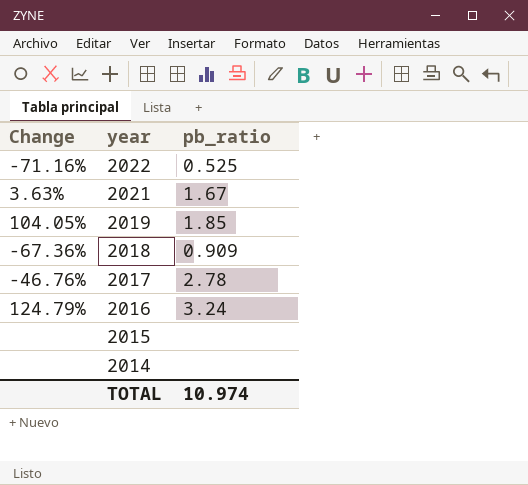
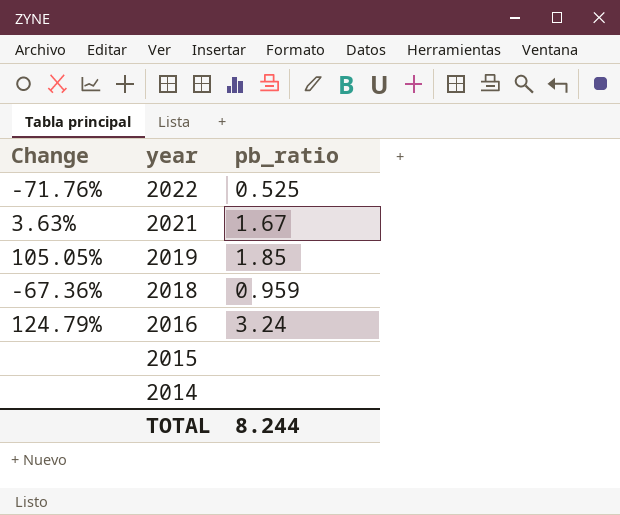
row 2017: -46.76% | 2.78 -> none
2022 | Change: -71.16% -> -71.76%
2019 | Change: 104.05% -> 105.05%
2018 | pb_ratio: 0.909 -> 0.959
TOTAL | pb_ratio: 10.974 -> 8.244

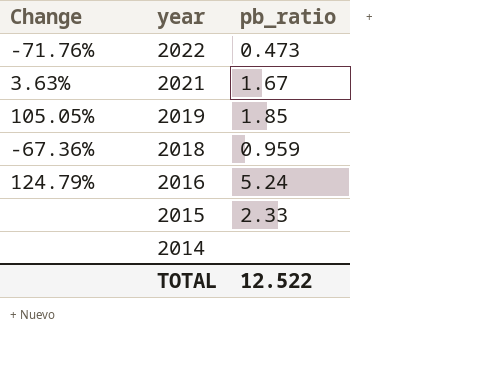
2022 | pb_ratio: 0.525 -> 0.473
2016 | pb_ratio: 3.24 -> 5.24
2015 | pb_ratio: none -> 2.33
TOTAL | pb_ratio: 8.244 -> 12.522

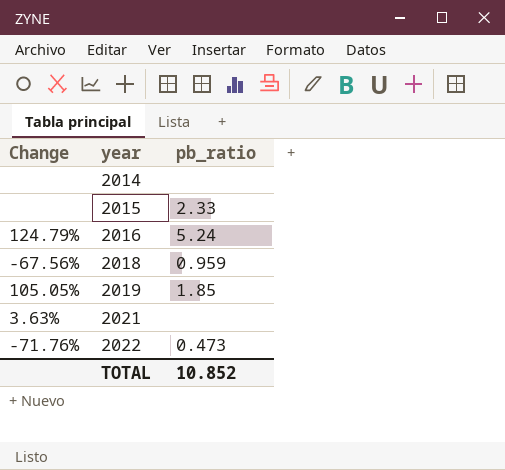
row order: year descending -> year ascending
2018 | Change: -67.36% -> -67.56%
2021 | pb_ratio: 1.67 -> none
TOTAL | pb_ratio: 12.522 -> 10.852

